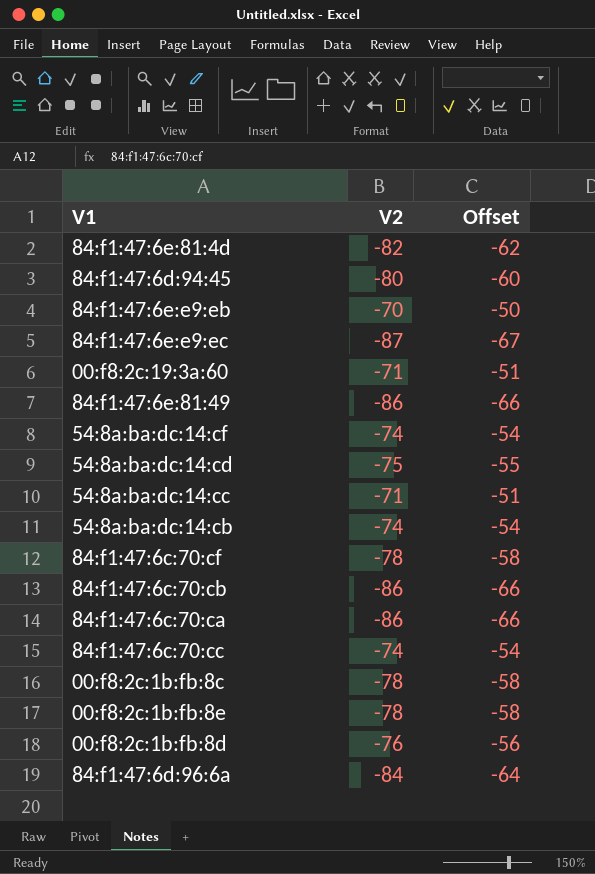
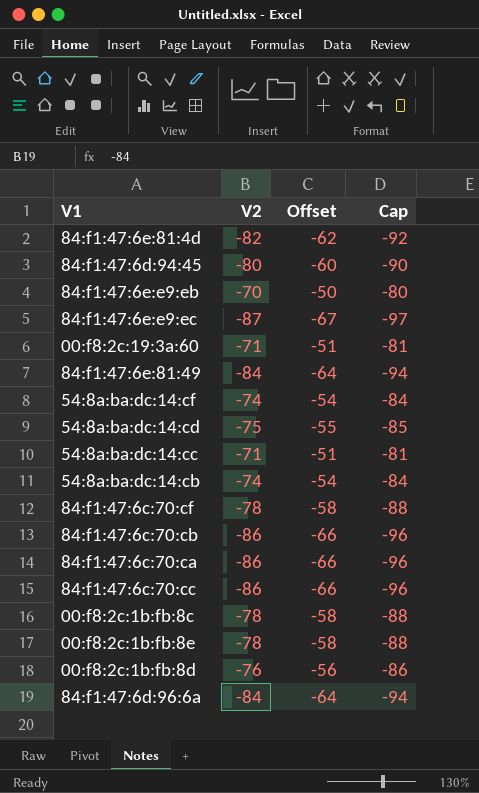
column Cap | formula: none -> [V2] - 10
84:f1:47:6e:81:49 | V2: -86 -> -84
84:f1:47:6e:81:49 | Offset: -66 -> -64
84:f1:47:6c:70:cc | V2: -74 -> -86
84:f1:47:6c:70:cc | Offset: -54 -> -66

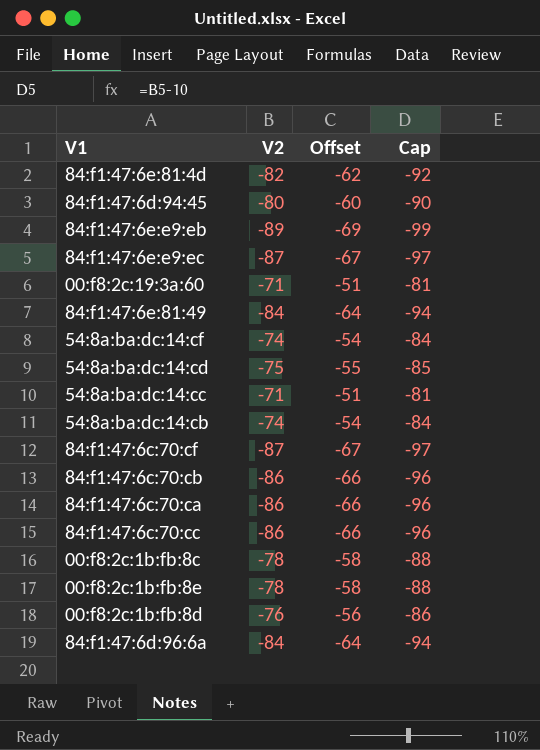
84:f1:47:6e:e9:eb | V2: -70 -> -89
84:f1:47:6e:e9:eb | Offset: -50 -> -69
84:f1:47:6e:e9:eb | Cap: -80 -> -99
84:f1:47:6c:70:cf | V2: -78 -> -87
84:f1:47:6c:70:cf | Offset: -58 -> -67
84:f1:47:6c:70:cf | Cap: -88 -> -97

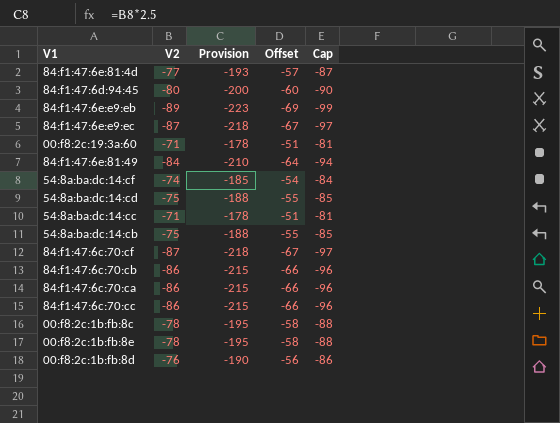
column Provision | formula: none -> [V2] * 2.5
row 84:f1:47:6d:96:6a: -84 | -64 | -94 -> none
84:f1:47:6e:81:4d | V2: -82 -> -77
84:f1:47:6e:81:4d | Offset: -62 -> -57
84:f1:47:6e:81:4d | Cap: -92 -> -87
54:8a:ba:dc:14:cb | V2: -74 -> -75
54:8a:ba:dc:14:cb | Offset: -54 -> -55
54:8a:ba:dc:14:cb | Cap: -84 -> -85

